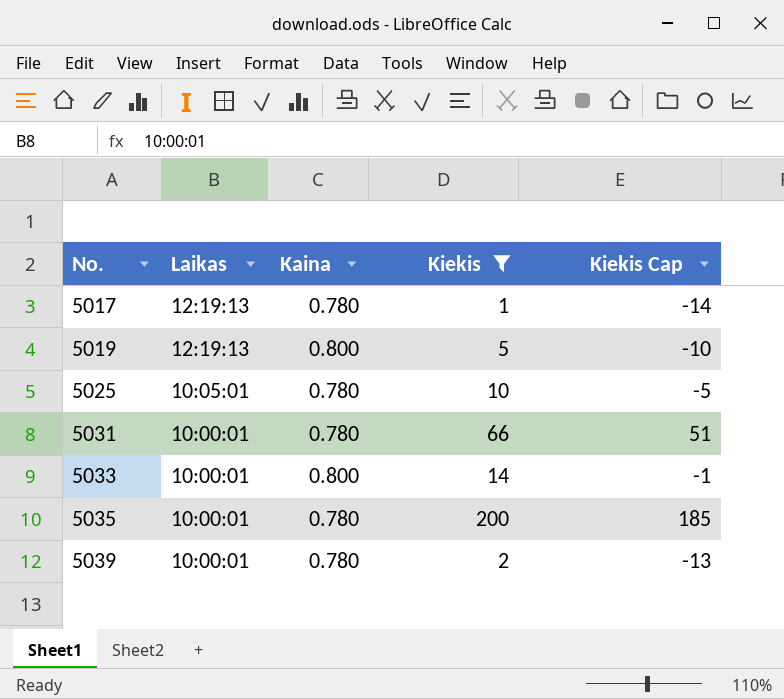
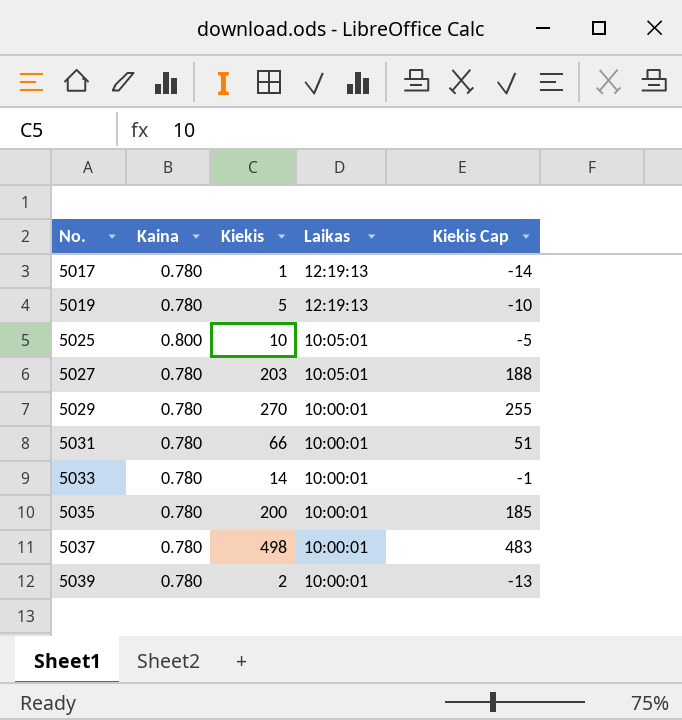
filter: Kiekis <= 200 -> none
column Laikas | position: 2 -> 4
5019 | Kaina: 0.800 -> 0.780
5025 | Kaina: 0.780 -> 0.800
5033 | Kaina: 0.800 -> 0.780

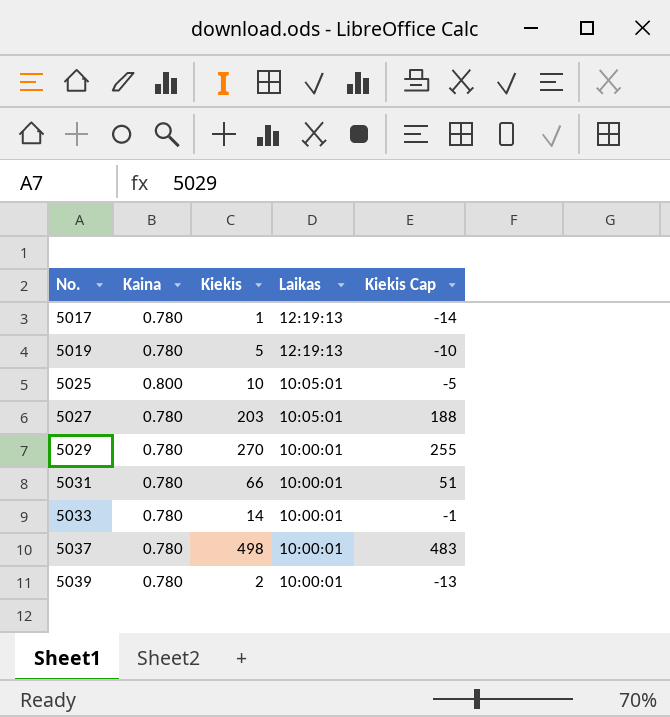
row 5035: 0.780 | 200 | 10:00:01 | 185 -> none

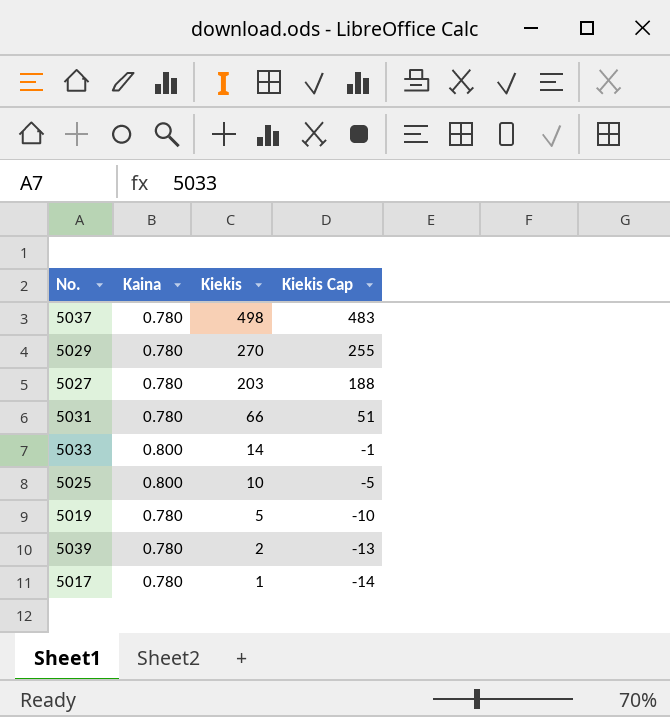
row order: No. ascending -> Kiekis descending
column Laikas | position: 4 -> none
5033 | Kaina: 0.780 -> 0.800

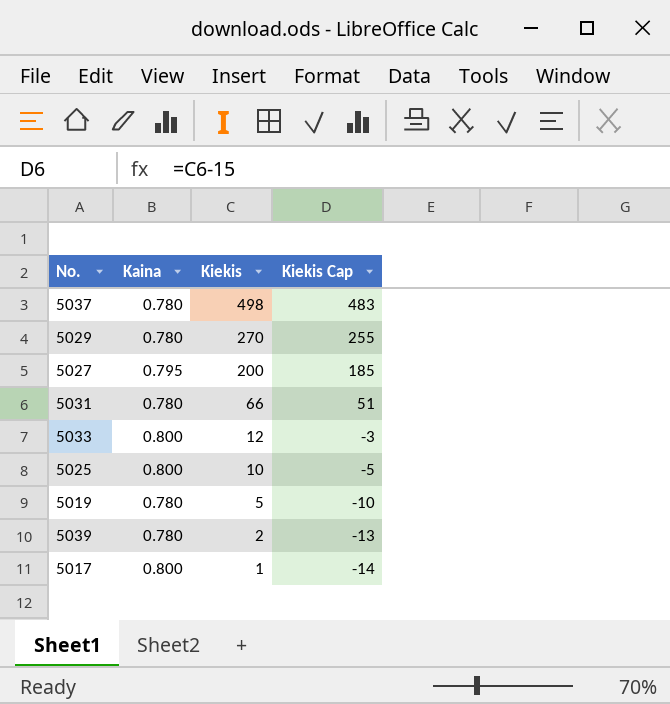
5027 | Kaina: 0.780 -> 0.795
5027 | Kiekis: 203 -> 200
5027 | Kiekis Cap: 188 -> 185
5033 | Kiekis: 14 -> 12
5033 | Kiekis Cap: -1 -> -3
5017 | Kaina: 0.780 -> 0.800

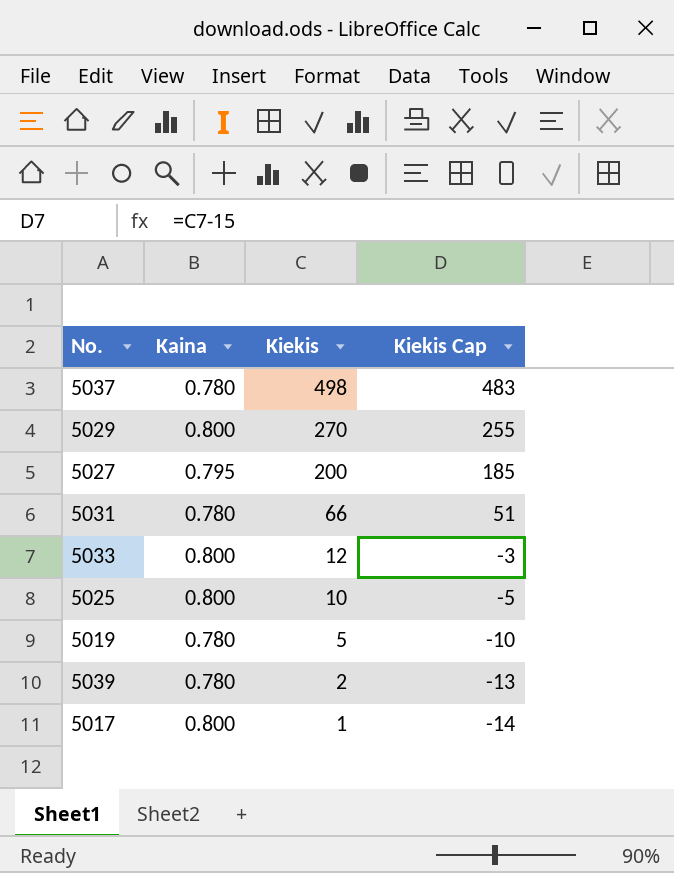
5029 | Kaina: 0.780 -> 0.800

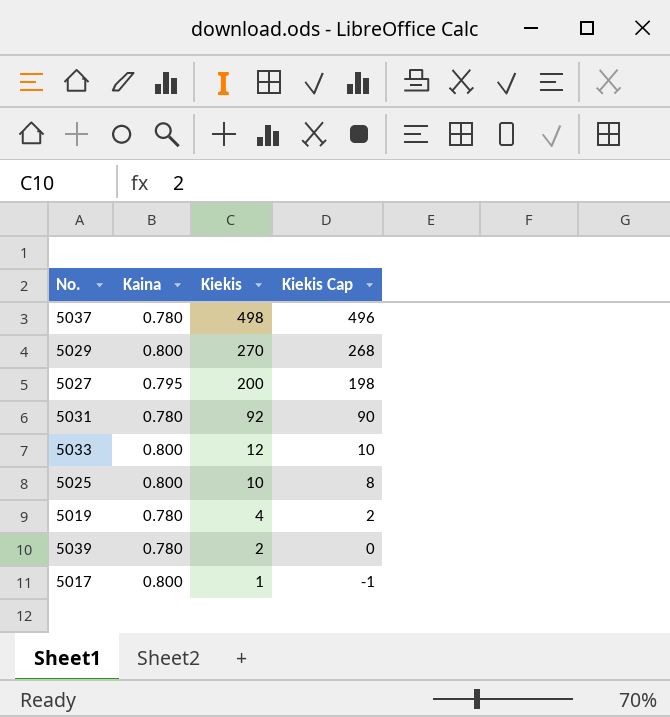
column Kiekis Cap | formula: [Kiekis] - 15 -> [Kiekis] - 2
5031 | Kiekis: 66 -> 92
5019 | Kiekis: 5 -> 4

